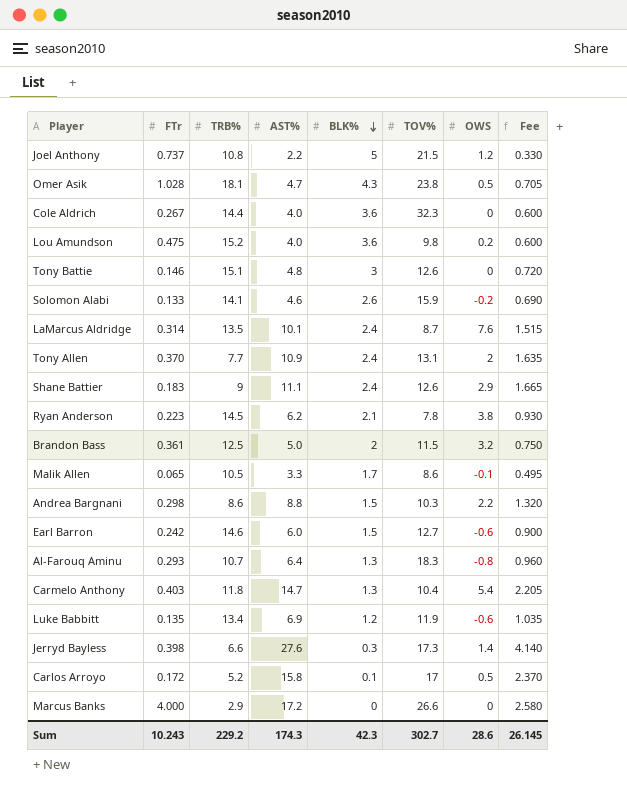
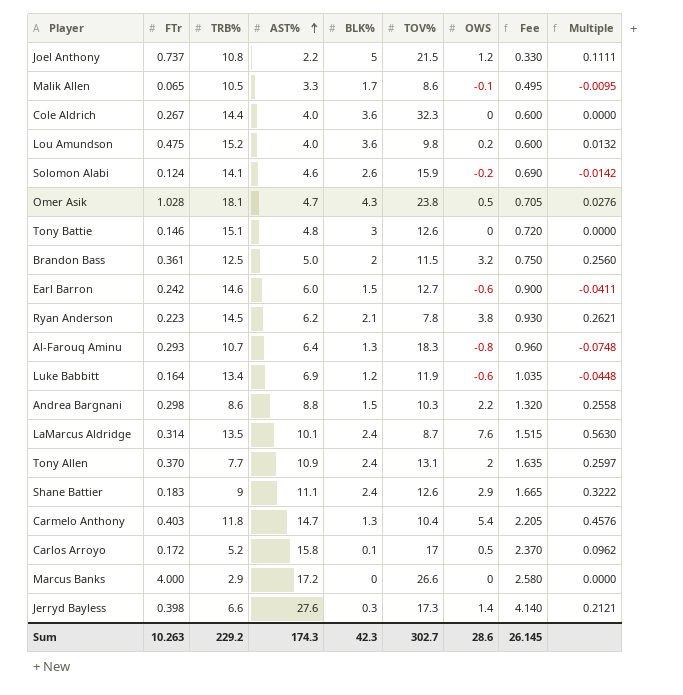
row order: BLK% descending -> AST% ascending
column Multiple | formula: none -> [OWS] / [TRB%]
Solomon Alabi | FTr: 0.133 -> 0.124
Luke Babbitt | FTr: 0.135 -> 0.164
Sum | FTr: 10.243 -> 10.263

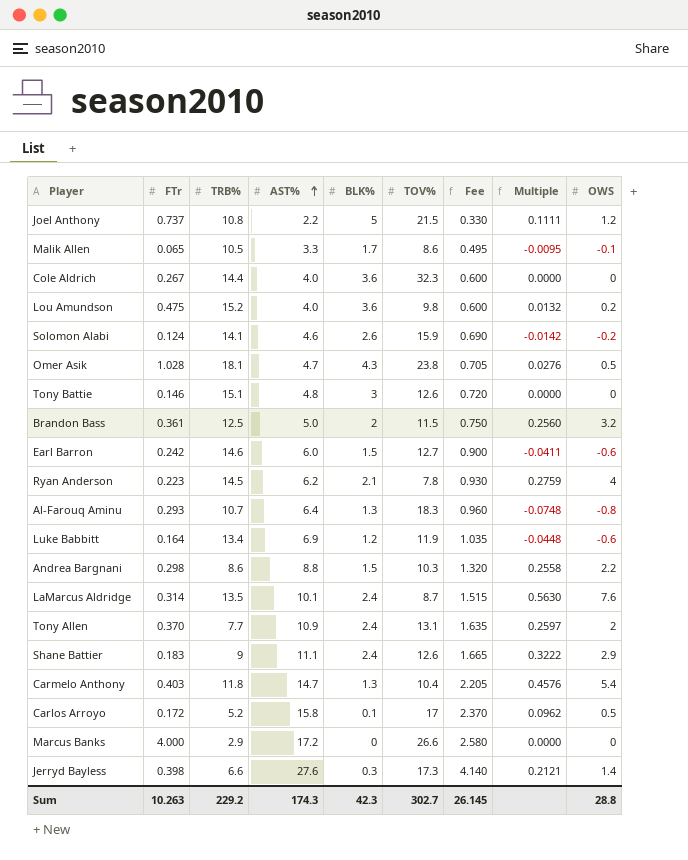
column OWS | position: 7 -> 9
Ryan Anderson | Multiple: 0.2621 -> 0.2759
Ryan Anderson | OWS: 3.8 -> 4
Sum | OWS: 28.6 -> 28.8

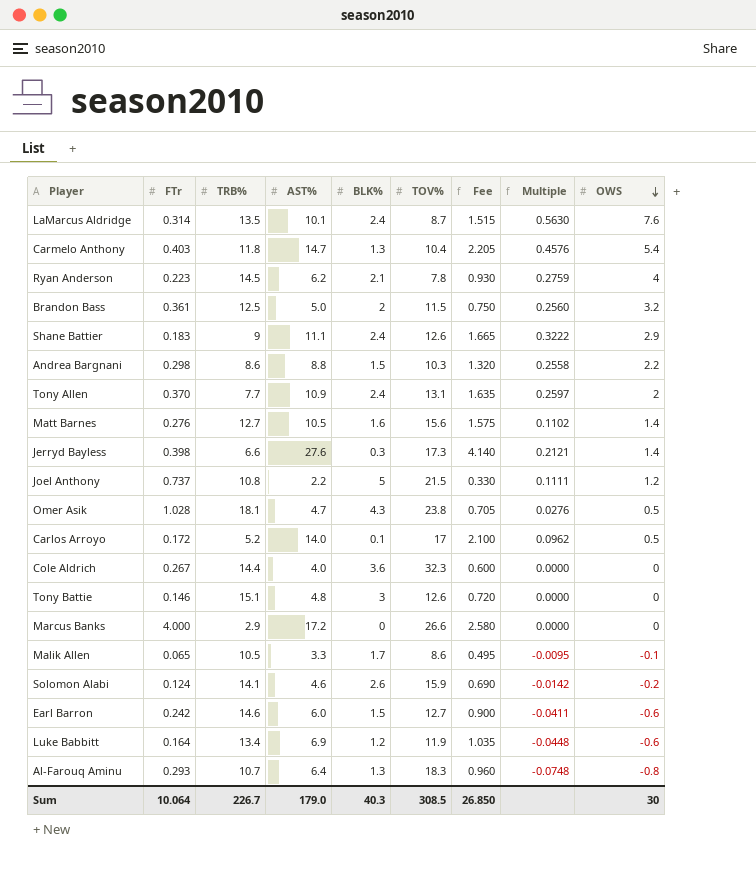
row order: AST% ascending -> OWS descending
row Lou Amundson: 0.475 | 15.2 | 4.0 | 3.6 | 9.8 | 0.600 | 0.0132 | 0.2 -> none
row Matt Barnes: none -> 0.276 | 12.7 | 10.5 | 1.6 | 15.6 | 1.575 | 0.1102 | 1.4
Carlos Arroyo | AST%: 15.8 -> 14.0
Carlos Arroyo | Fee: 2.370 -> 2.100
Sum | FTr: 10.263 -> 10.064
Sum | TRB%: 229.2 -> 226.7
Sum | AST%: 174.3 -> 179.0
Sum | BLK%: 42.3 -> 40.3
Sum | TOV%: 302.7 -> 308.5
Sum | Fee: 26.145 -> 26.850
Sum | OWS: 28.8 -> 30

